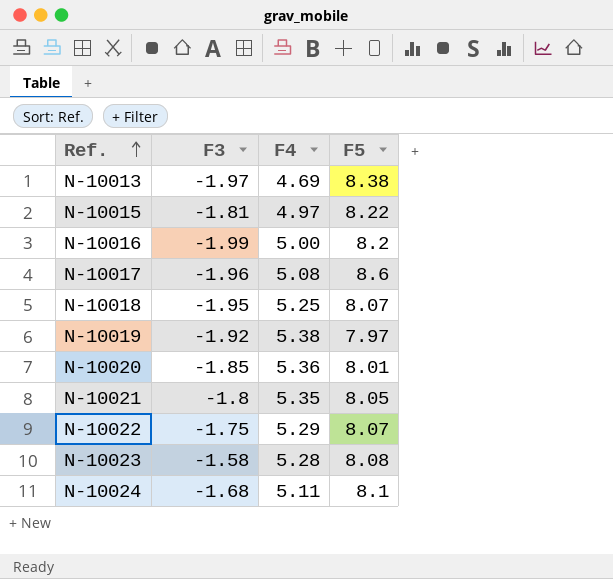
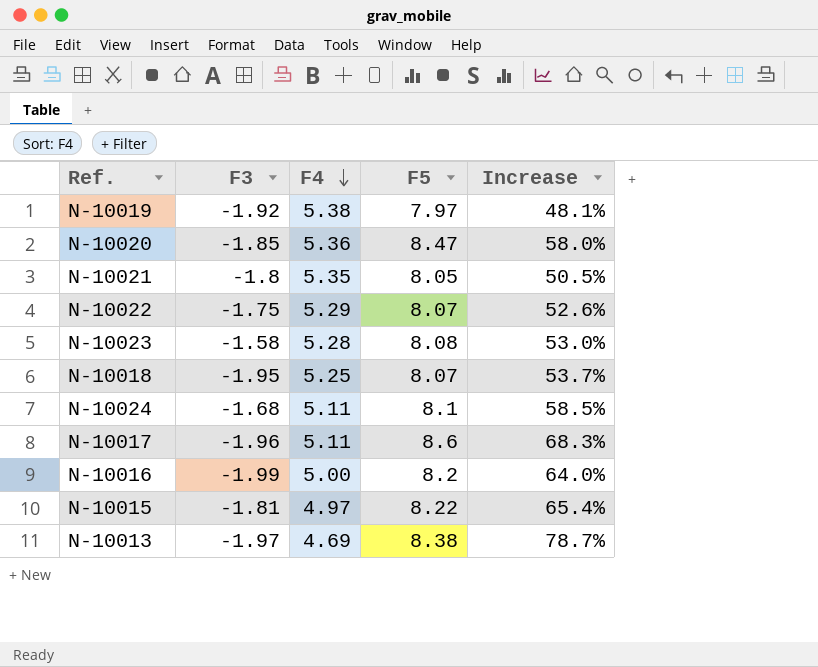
row order: Ref. ascending -> F4 descending
column Increase | formula: none -> ([F5] - [F4]) / [F4]
N-10020 | F5: 8.01 -> 8.47
N-10017 | F4: 5.08 -> 5.11

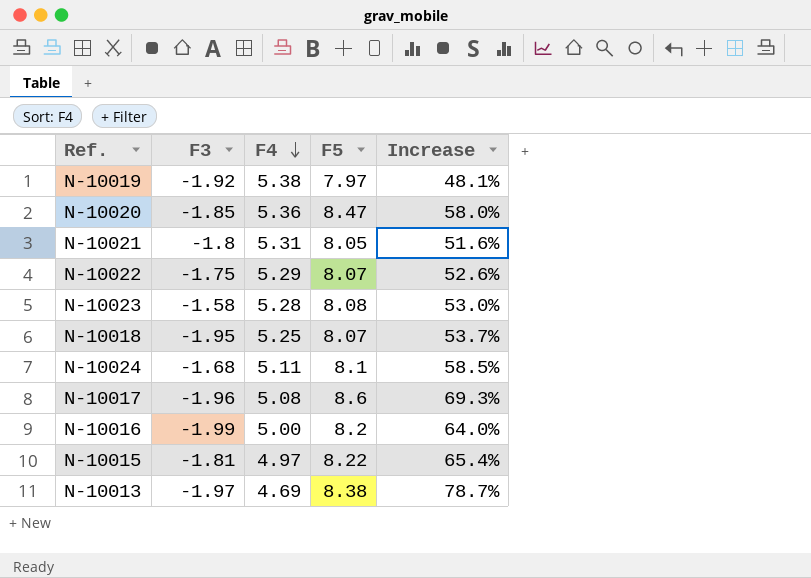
N-10021 | F4: 5.35 -> 5.31
N-10021 | Increase: 50.5% -> 51.6%
N-10017 | F4: 5.11 -> 5.08
N-10017 | Increase: 68.3% -> 69.3%

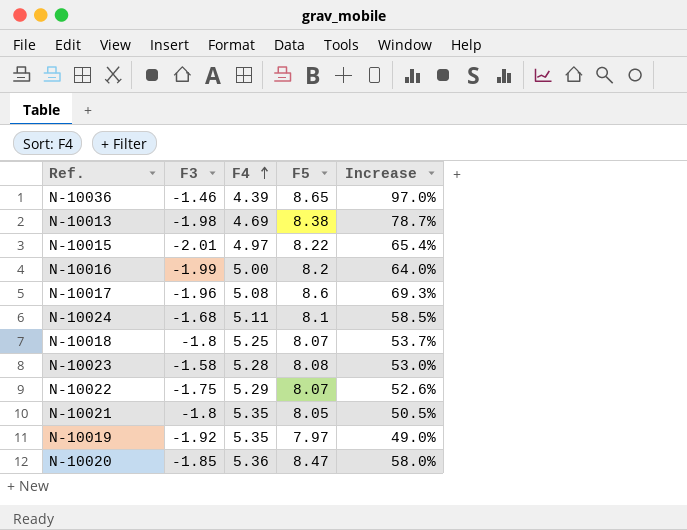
row order: F4 descending -> F4 ascending
row N-10036: none -> -1.46 | 4.39 | 8.65 | 97.0%
N-10013 | F3: -1.97 -> -1.98
N-10015 | F3: -1.81 -> -2.01
N-10018 | F3: -1.95 -> -1.8
N-10021 | F4: 5.31 -> 5.35
N-10021 | Increase: 51.6% -> 50.5%
N-10019 | F4: 5.38 -> 5.35
N-10019 | Increase: 48.1% -> 49.0%

